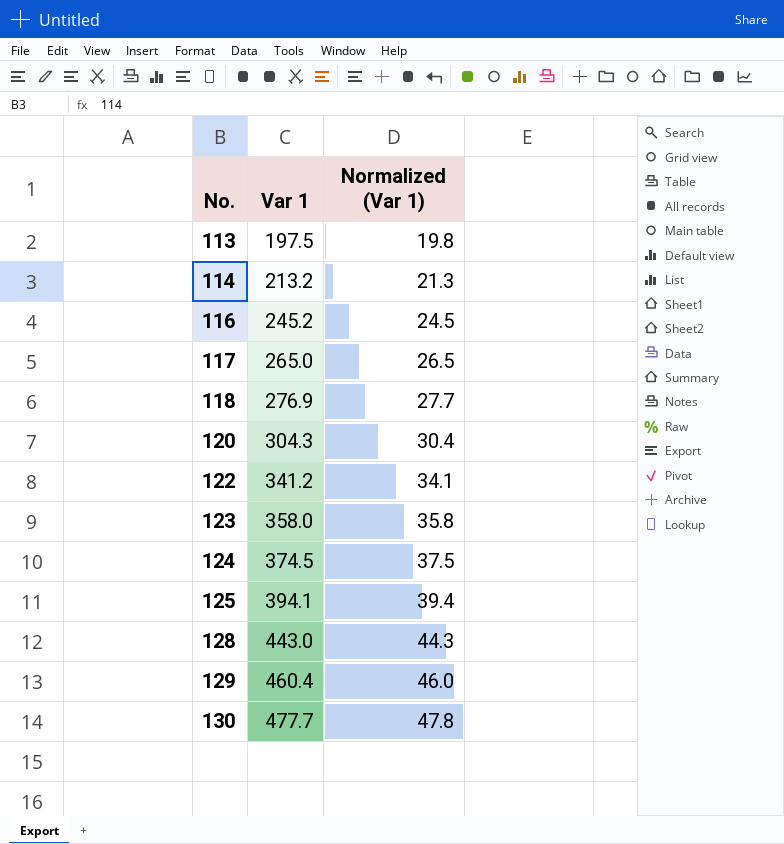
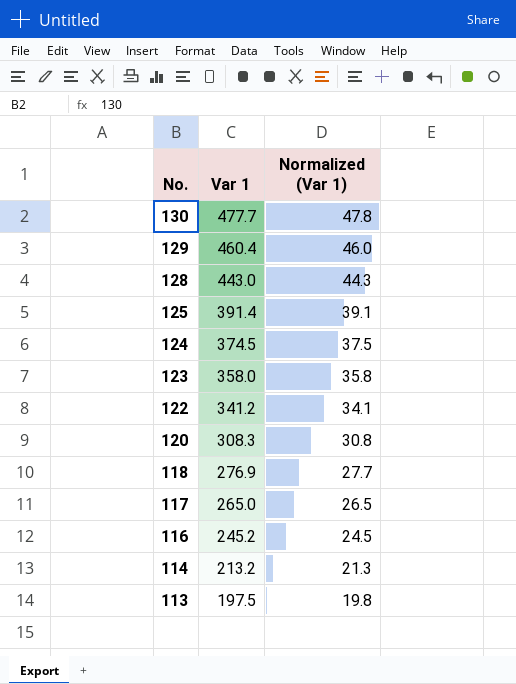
row order: No. ascending -> No. descending
125 | Var 1: 394.1 -> 391.4
125 | Normalized (Var 1): 39.4 -> 39.1
120 | Var 1: 304.3 -> 308.3
120 | Normalized (Var 1): 30.4 -> 30.8

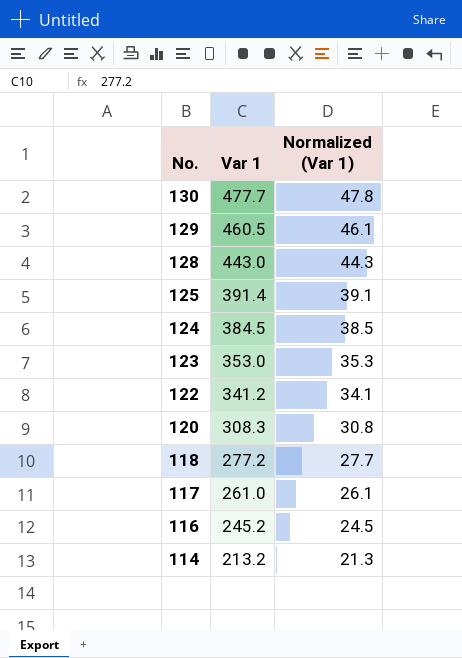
row 113: 197.5 | 19.8 -> none
129 | Var 1: 460.4 -> 460.5
129 | Normalized (Var 1): 46.0 -> 46.1
124 | Var 1: 374.5 -> 384.5
124 | Normalized (Var 1): 37.5 -> 38.5
123 | Var 1: 358.0 -> 353.0
123 | Normalized (Var 1): 35.8 -> 35.3
118 | Var 1: 276.9 -> 277.2
117 | Var 1: 265.0 -> 261.0
117 | Normalized (Var 1): 26.5 -> 26.1

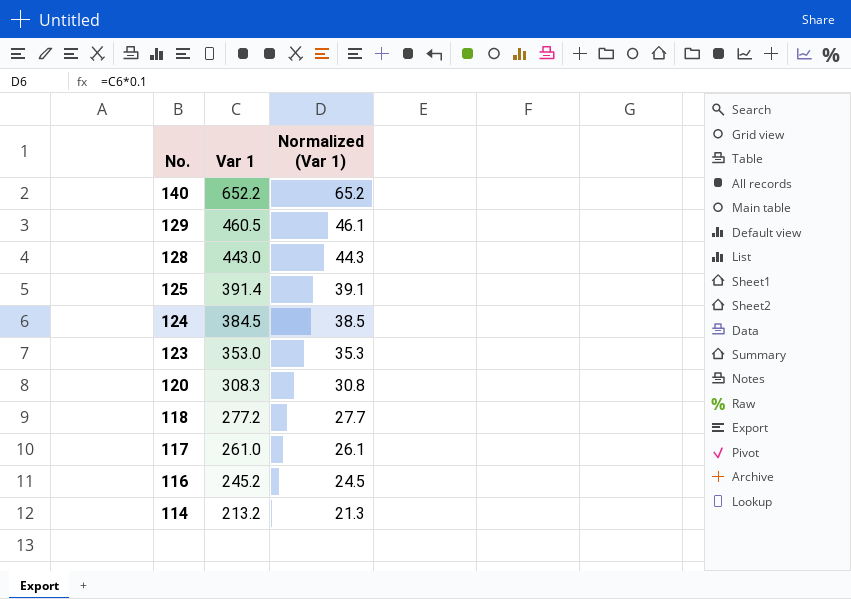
row 130: 477.7 | 47.8 -> none
row 122: 341.2 | 34.1 -> none
row 140: none -> 652.2 | 65.2

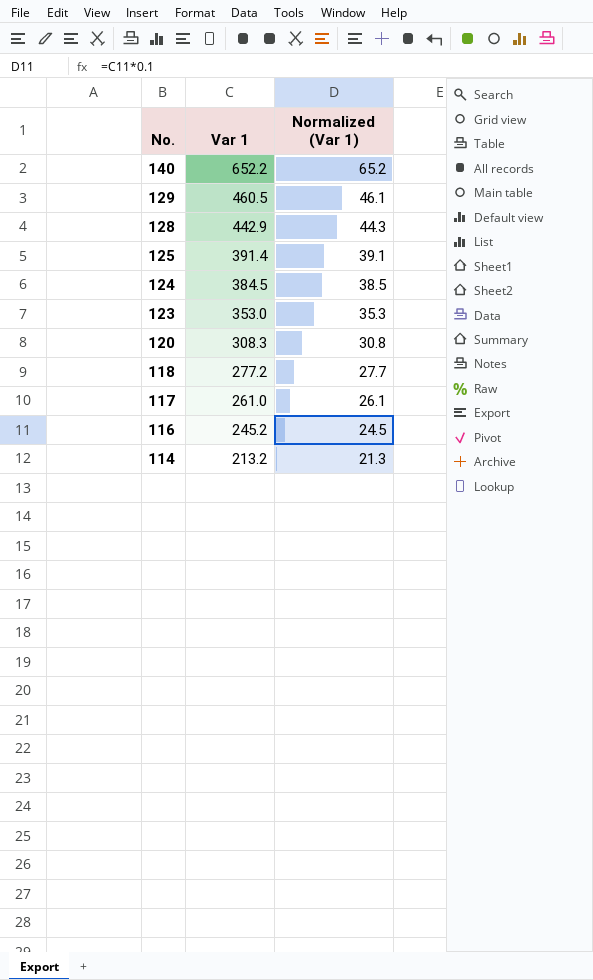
128 | Var 1: 443.0 -> 442.9

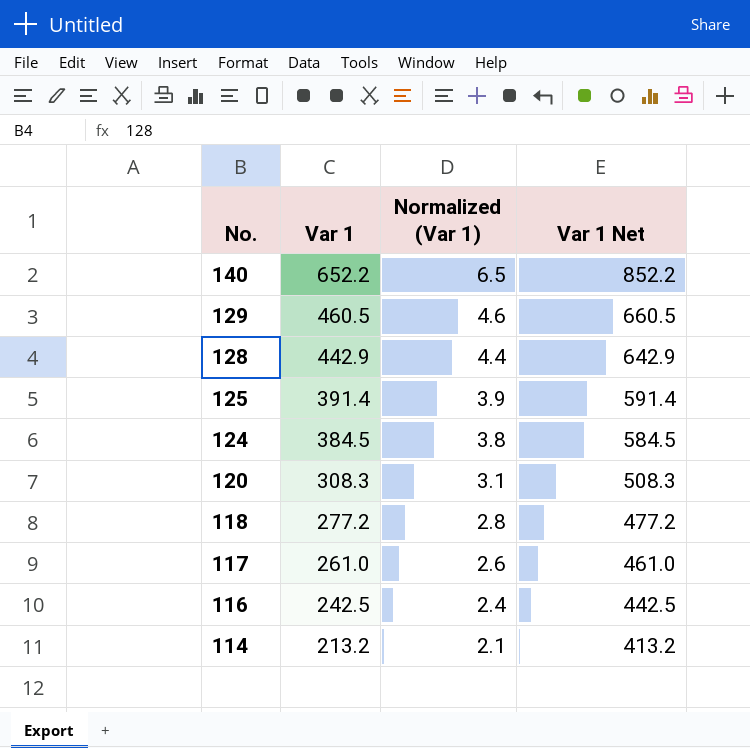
column Normalized (Var 1) | formula: [Var 1] * 0.1 -> [Var 1] * 0.01
column Var 1 Net | formula: none -> [Var 1] + 200
row 123: 353.0 | 35.3 -> none
116 | Var 1: 245.2 -> 242.5

